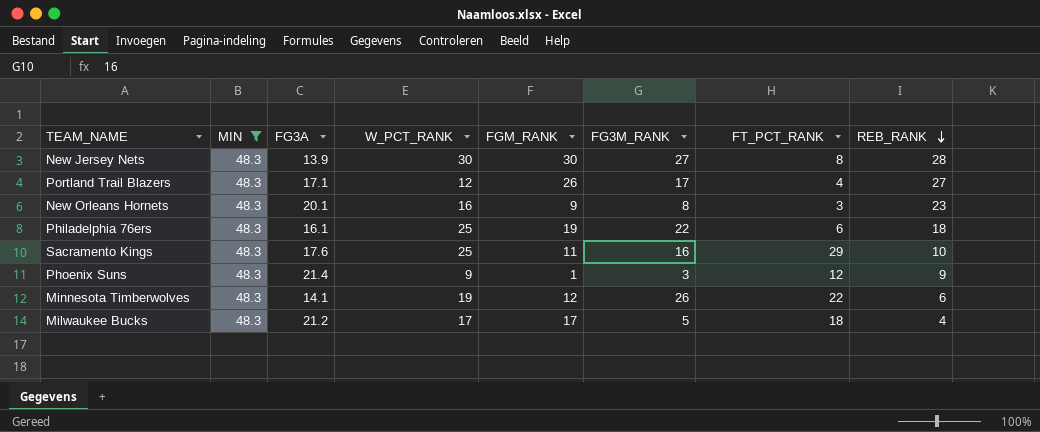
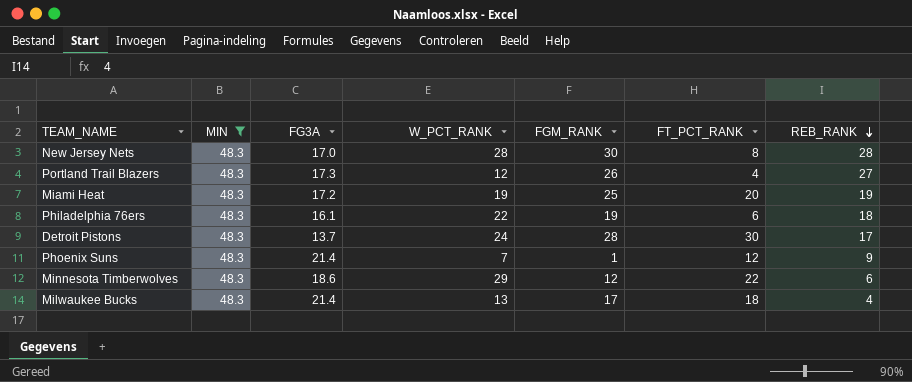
column FG3M_RANK | position: 6 -> none
row New Orleans Hornets: 48.3 | 20.1 | 16 | 9 | 8 | 3 | 23 -> none
row Sacramento Kings: 48.3 | 17.6 | 25 | 11 | 16 | 29 | 10 -> none
New Jersey Nets | FG3A: 13.9 -> 17.0
New Jersey Nets | W_PCT_RANK: 30 -> 28
Portland Trail Blazers | FG3A: 17.1 -> 17.3
row Miami Heat: none -> 48.3 | 17.2 | 19 | 25 | 20 | 19
Philadelphia 76ers | W_PCT_RANK: 25 -> 22
row Detroit Pistons: none -> 48.3 | 13.7 | 24 | 28 | 30 | 17
Phoenix Suns | W_PCT_RANK: 9 -> 7
Minnesota Timberwolves | FG3A: 14.1 -> 18.6
Minnesota Timberwolves | W_PCT_RANK: 19 -> 29
Milwaukee Bucks | FG3A: 21.2 -> 21.4
Milwaukee Bucks | W_PCT_RANK: 17 -> 13

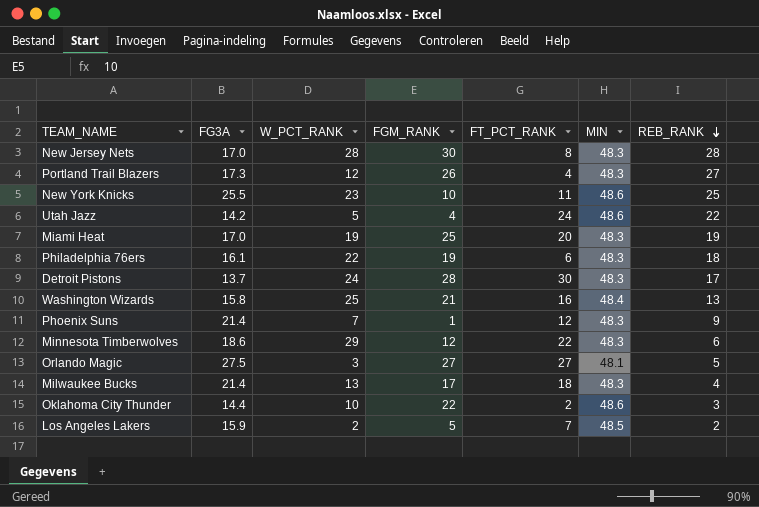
filter: MIN = 48.3 -> none
column MIN | position: 2 -> 6
Miami Heat | FG3A: 17.2 -> 17.0

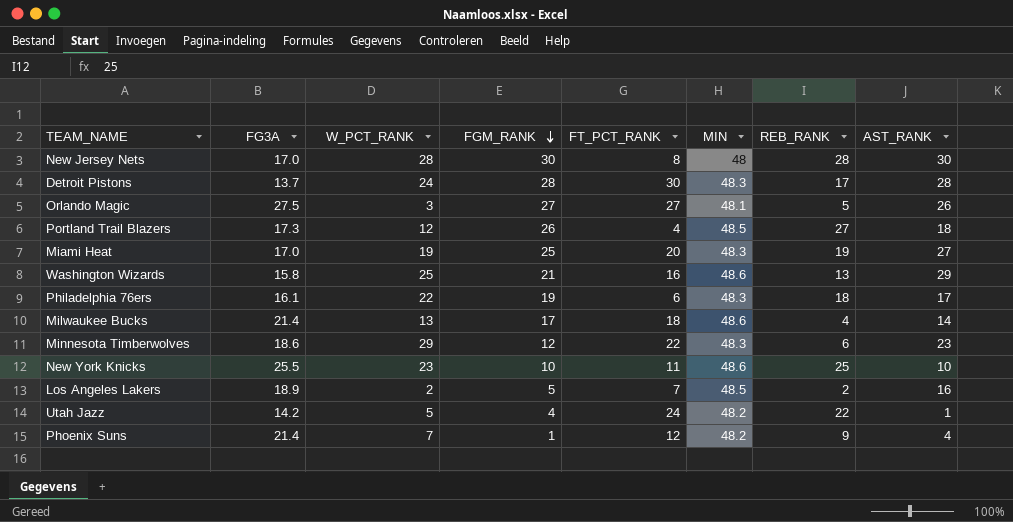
row order: REB_RANK descending -> FGM_RANK descending
column AST_RANK | position: none -> 8
row Oklahoma City Thunder: 14.4 | 10 | 22 | 2 | 48.6 | 3 -> none
New Jersey Nets | MIN: 48.3 -> 48
Portland Trail Blazers | MIN: 48.3 -> 48.5
Washington Wizards | MIN: 48.4 -> 48.6
Milwaukee Bucks | MIN: 48.3 -> 48.6
Los Angeles Lakers | FG3A: 15.9 -> 18.9
Utah Jazz | MIN: 48.6 -> 48.2
Phoenix Suns | MIN: 48.3 -> 48.2

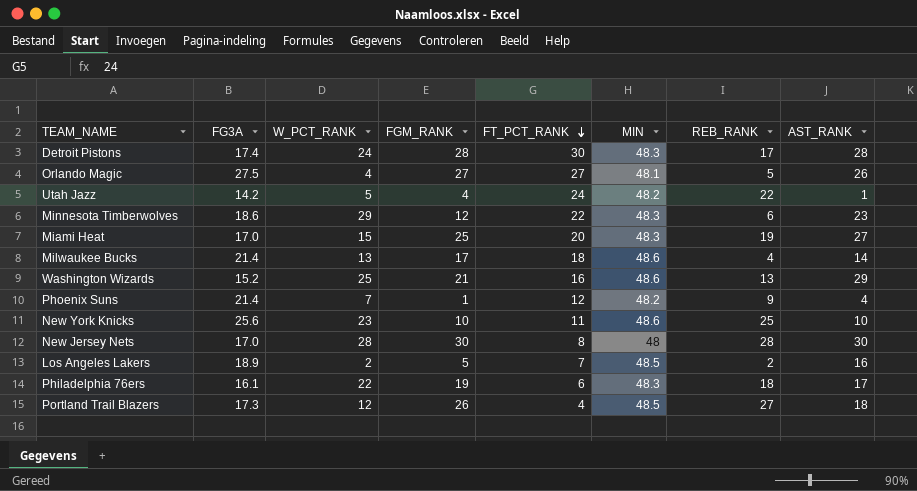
row order: FGM_RANK descending -> FT_PCT_RANK descending
Detroit Pistons | FG3A: 13.7 -> 17.4
Orlando Magic | W_PCT_RANK: 3 -> 4
Miami Heat | W_PCT_RANK: 19 -> 15
Washington Wizards | FG3A: 15.8 -> 15.2
New York Knicks | FG3A: 25.5 -> 25.6

